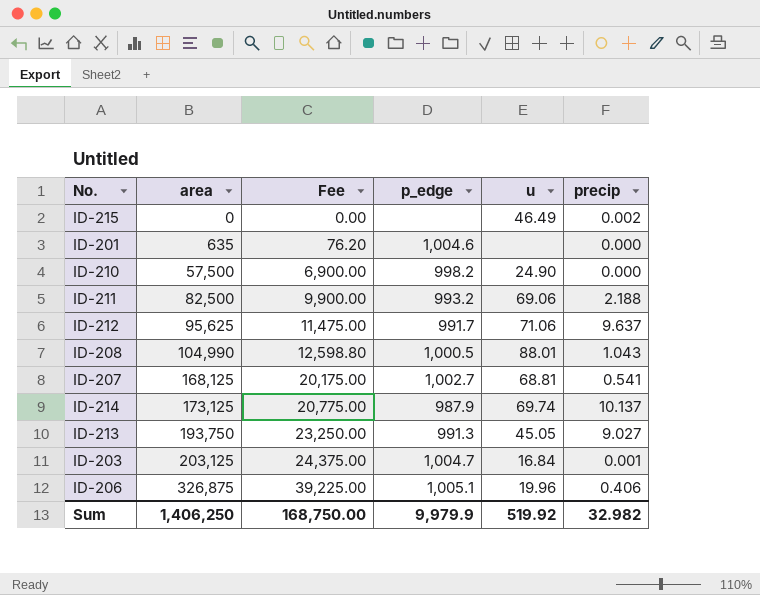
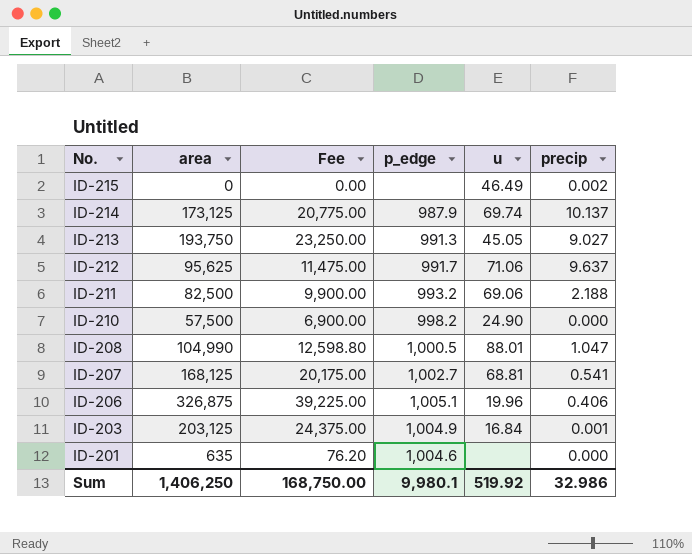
row order: area ascending -> No. descending
ID-208 | precip: 1.043 -> 1.047
ID-203 | p_edge: 1,004.7 -> 1,004.9
Sum | p_edge: 9,979.9 -> 9,980.1
Sum | precip: 32.982 -> 32.986

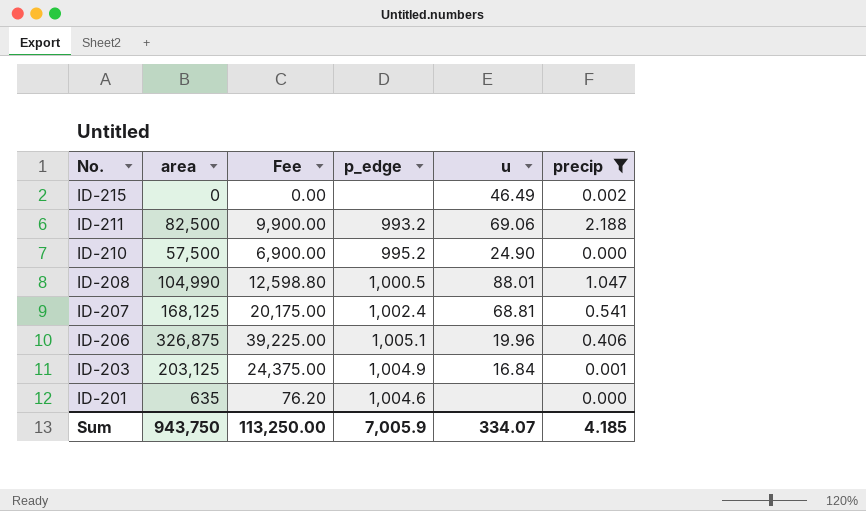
filter: none -> precip <= 2.188
ID-210 | p_edge: 998.2 -> 995.2
ID-207 | p_edge: 1,002.7 -> 1,002.4
Sum | area: 1,406,250 -> 943,750
Sum | Fee: 168,750.00 -> 113,250.00
Sum | p_edge: 9,980.1 -> 7,005.9
Sum | u: 519.92 -> 334.07
Sum | precip: 32.986 -> 4.185

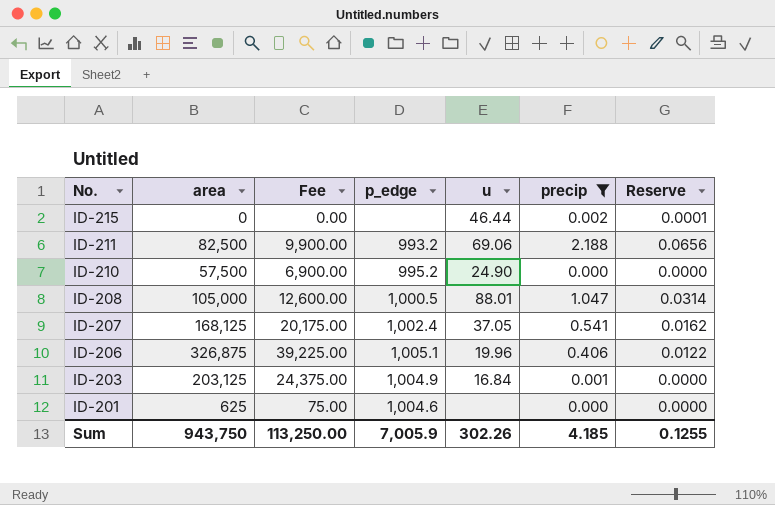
column Reserve | formula: none -> [precip] * 0.03
ID-215 | u: 46.49 -> 46.44
ID-208 | area: 104,990 -> 105,000
ID-208 | Fee: 12,598.80 -> 12,600.00
ID-207 | u: 68.81 -> 37.05
ID-201 | area: 635 -> 625
ID-201 | Fee: 76.20 -> 75.00
Sum | u: 334.07 -> 302.26

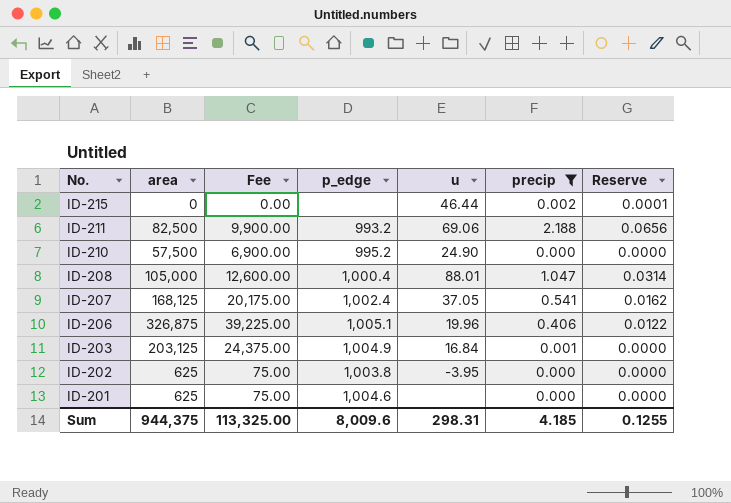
ID-208 | p_edge: 1,000.5 -> 1,000.4
row ID-202: none -> 625 | 75.00 | 1,003.8 | -3.95 | 0.000 | 0.0000
Sum | area: 943,750 -> 944,375
Sum | Fee: 113,250.00 -> 113,325.00
Sum | p_edge: 7,005.9 -> 8,009.6
Sum | u: 302.26 -> 298.31

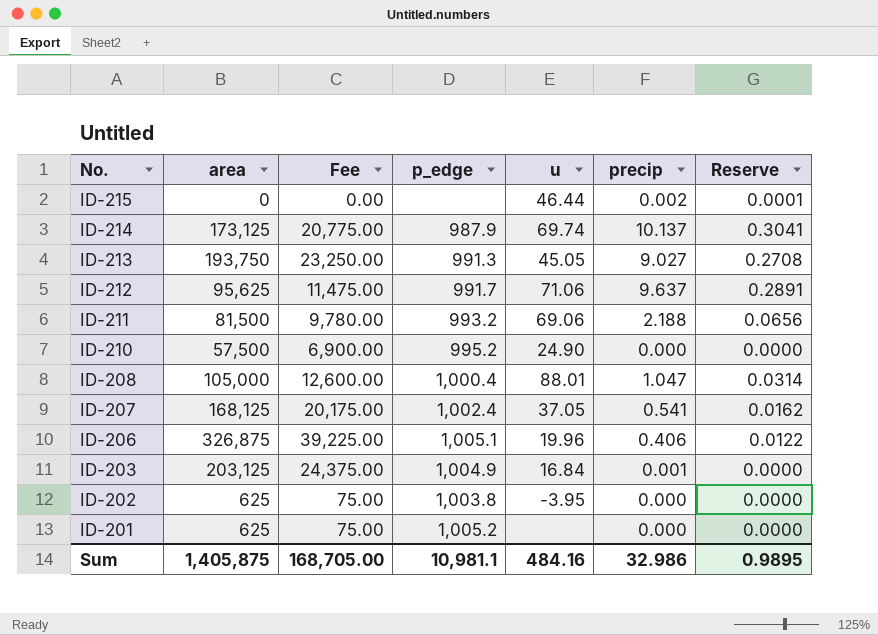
filter: precip <= 2.188 -> none
ID-211 | area: 82,500 -> 81,500
ID-211 | Fee: 9,900.00 -> 9,780.00
ID-201 | p_edge: 1,004.6 -> 1,005.2
Sum | area: 944,375 -> 1,405,875
Sum | Fee: 113,325.00 -> 168,705.00
Sum | p_edge: 8,009.6 -> 10,981.1
Sum | u: 298.31 -> 484.16
Sum | precip: 4.185 -> 32.986
Sum | Reserve: 0.1255 -> 0.9895

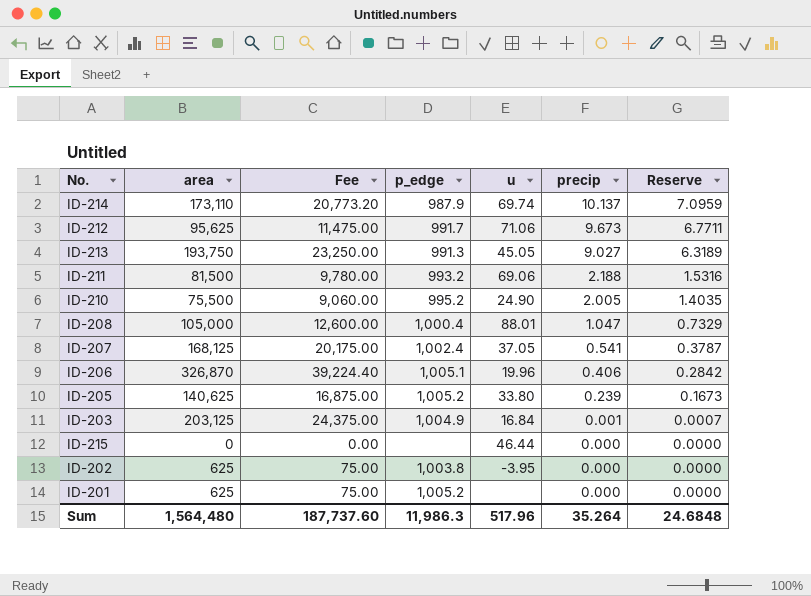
row order: No. descending -> precip descending
column Reserve | formula: [precip] * 0.03 -> [precip] * 0.7
ID-214 | area: 173,125 -> 173,110
ID-214 | Fee: 20,775.00 -> 20,773.20
ID-212 | precip: 9.637 -> 9.673
ID-210 | area: 57,500 -> 75,500
ID-210 | Fee: 6,900.00 -> 9,060.00
ID-210 | precip: 0.000 -> 2.005
ID-206 | area: 326,875 -> 326,870
ID-206 | Fee: 39,225.00 -> 39,224.40
row ID-205: none -> 140,625 | 16,875.00 | 1,005.2 | 33.80 | 0.239 | 0.1673
ID-215 | precip: 0.002 -> 0.000
Sum | area: 1,405,875 -> 1,564,480
Sum | Fee: 168,705.00 -> 187,737.60
Sum | p_edge: 10,981.1 -> 11,986.3
Sum | u: 484.16 -> 517.96
Sum | precip: 32.986 -> 35.264
Sum | Reserve: 0.9895 -> 24.6848

